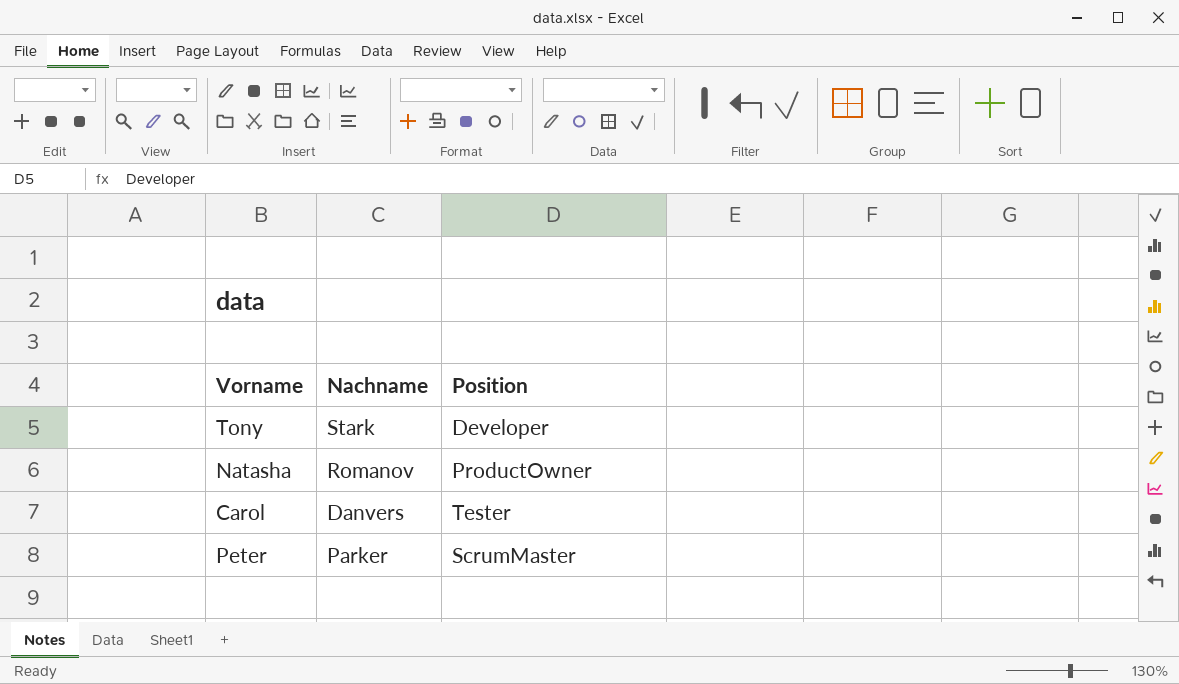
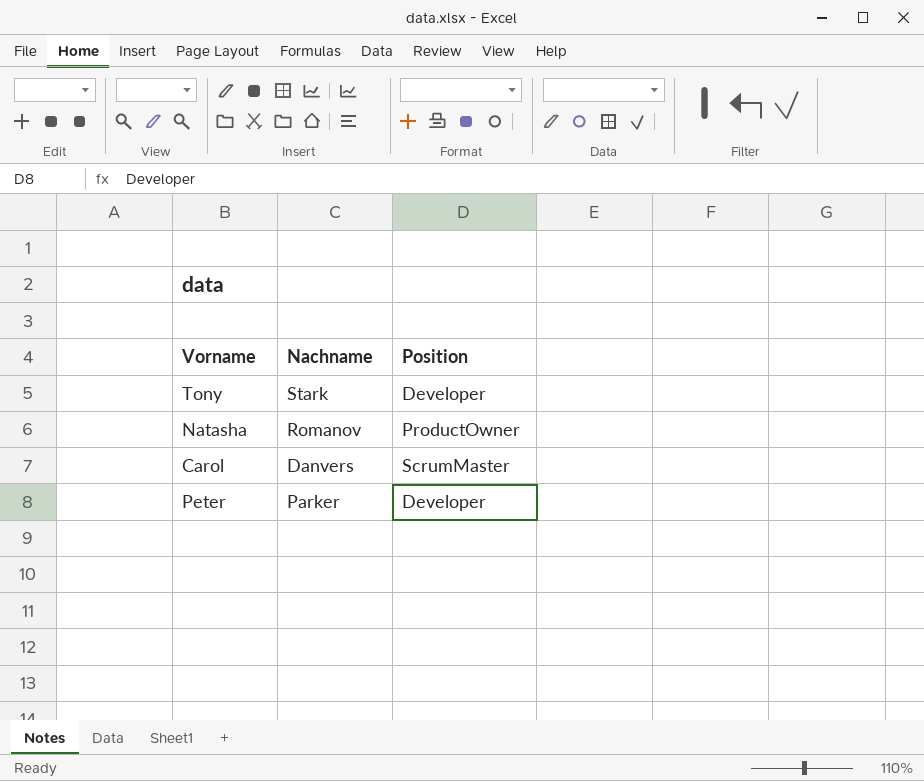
Carol | Position: Tester -> ScrumMaster
Peter | Position: ScrumMaster -> Developer

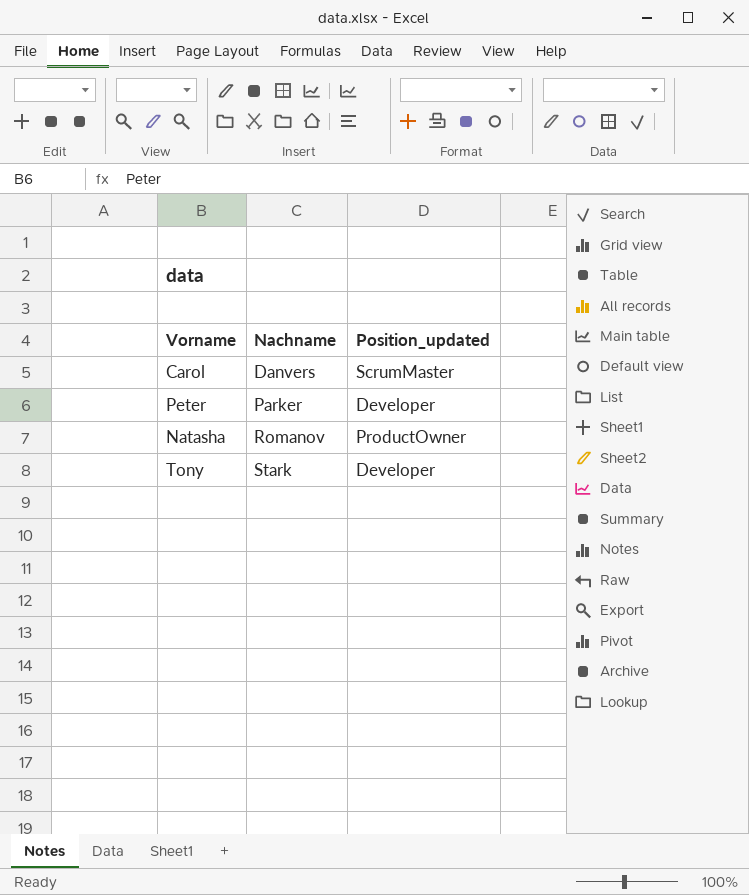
row order: none -> Nachname ascending
column name: Position -> Position_updated

